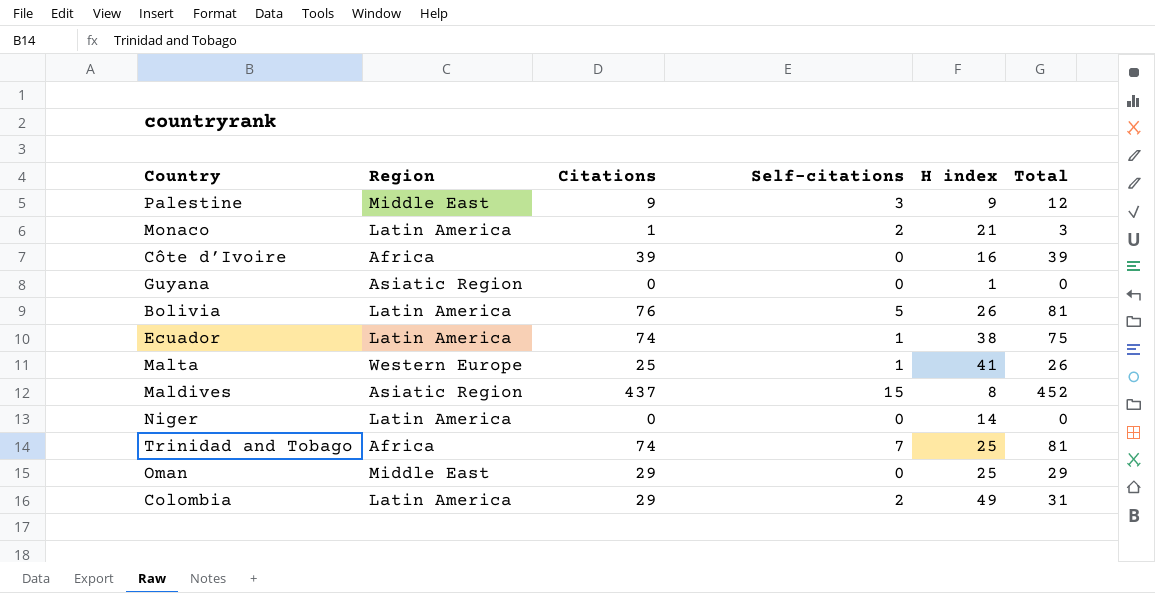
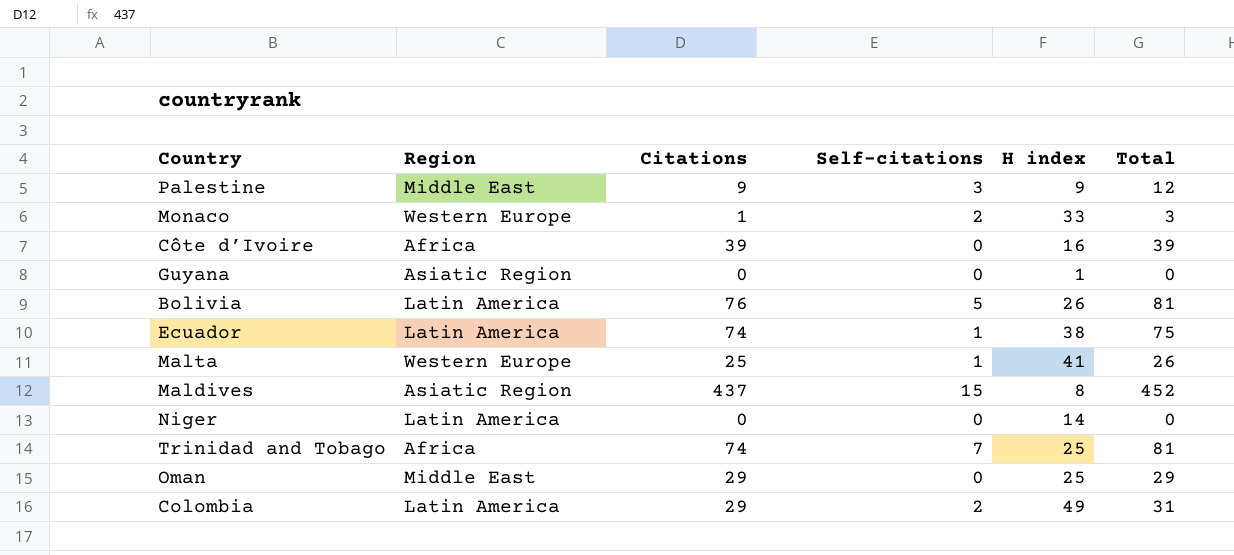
Monaco | Region: Latin America -> Western Europe
Monaco | H index: 21 -> 33

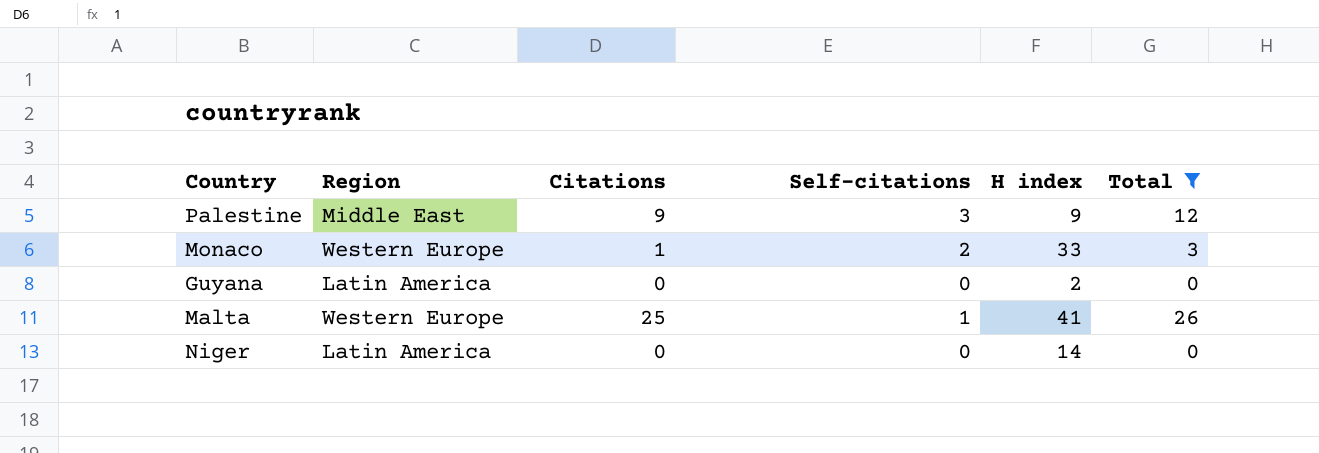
filter: none -> Total <= 26
Guyana | Region: Asiatic Region -> Latin America
Guyana | H index: 1 -> 2

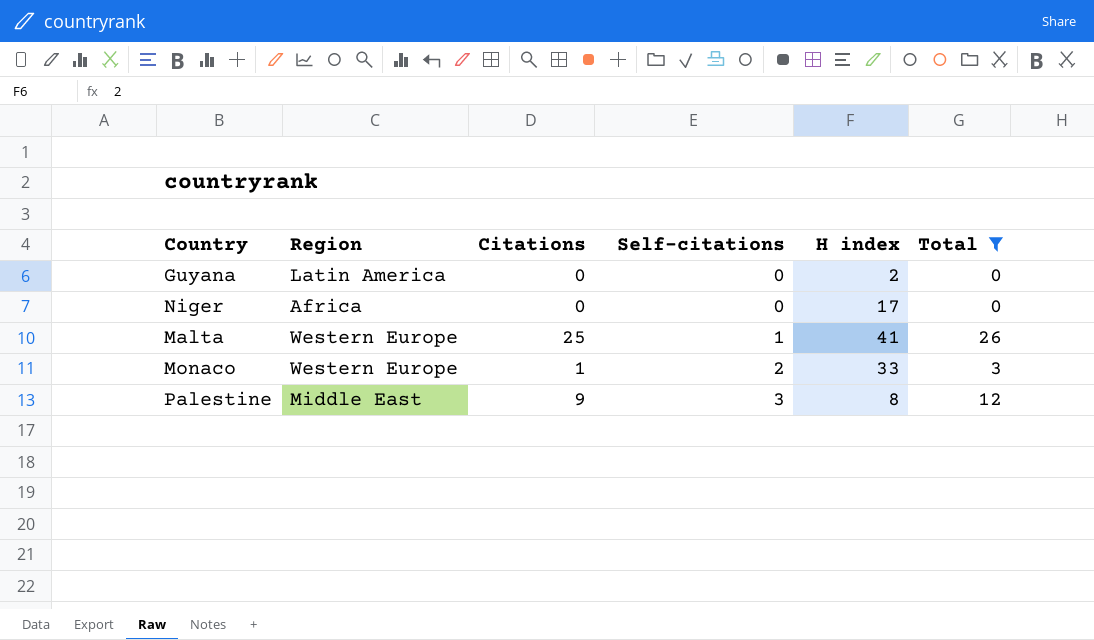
row order: none -> Self-citations ascending
Niger | Region: Latin America -> Africa
Niger | H index: 14 -> 17
Palestine | H index: 9 -> 8

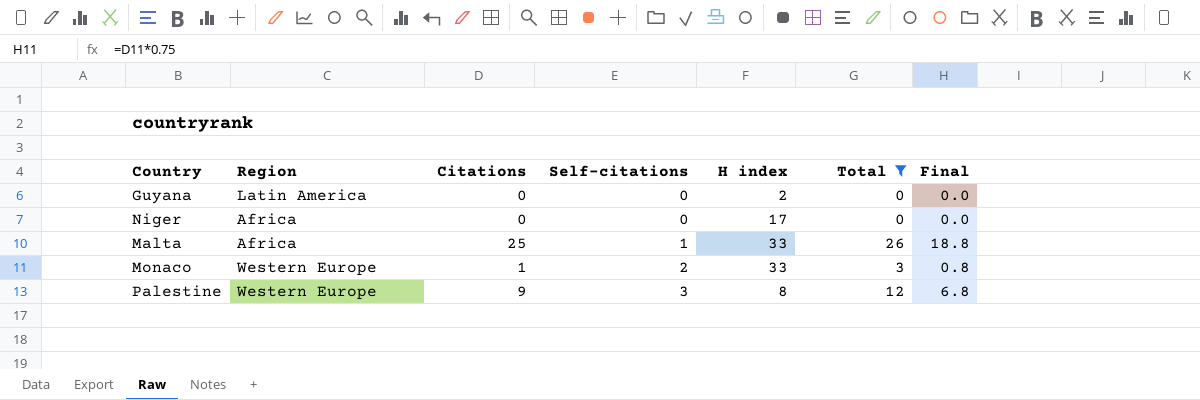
column Final | formula: none -> [Citations] * 0.75
Malta | Region: Western Europe -> Africa
Malta | H index: 41 -> 33
Palestine | Region: Middle East -> Western Europe

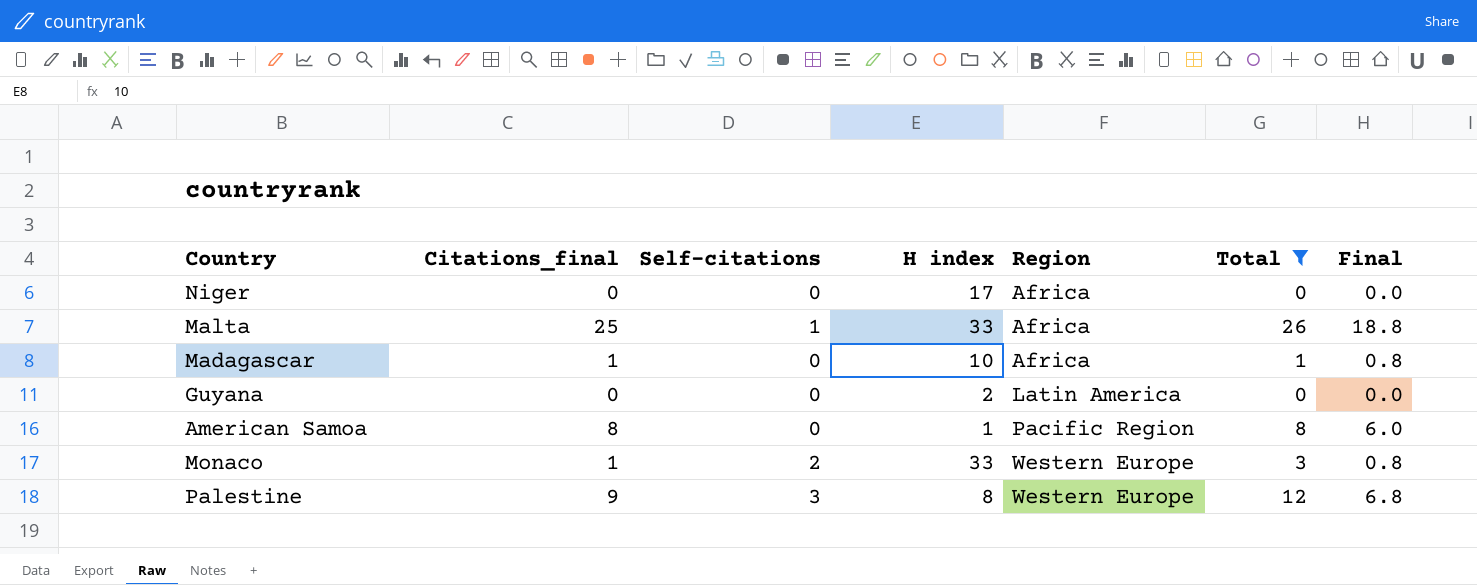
row order: Self-citations ascending -> Region ascending
column name: Citations -> Citations_final
column Region | position: 2 -> 5
row Madagascar: none -> 1 | 0 | 10 | Africa | 1 | 0.8
row American Samoa: none -> 8 | 0 | 1 | Pacific Region | 8 | 6.0

